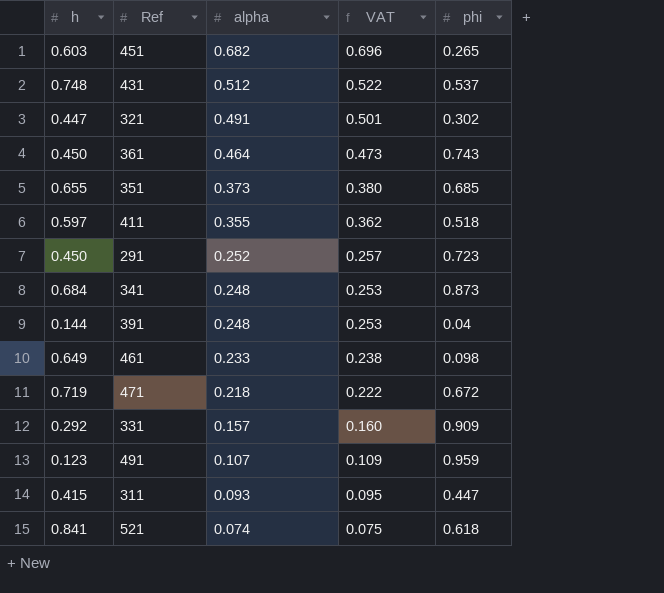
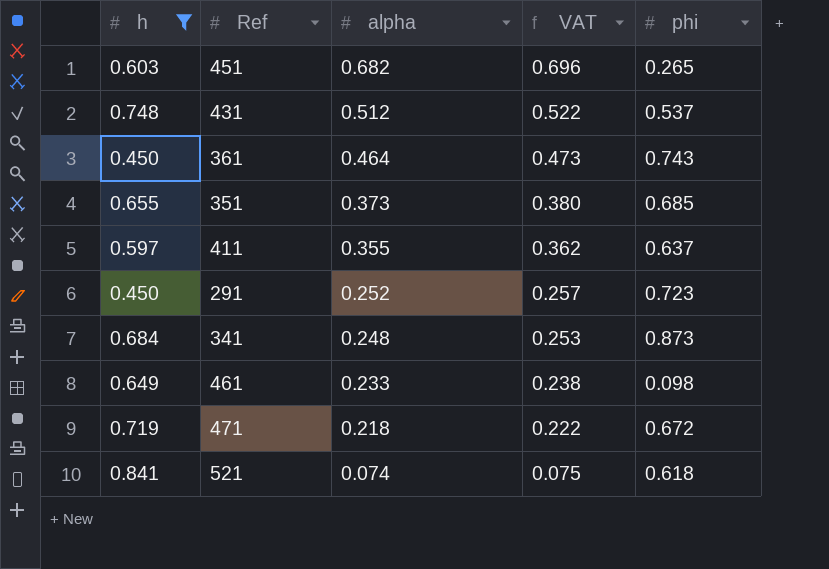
filter: none -> h >= 0.450
411 | phi: 0.518 -> 0.637

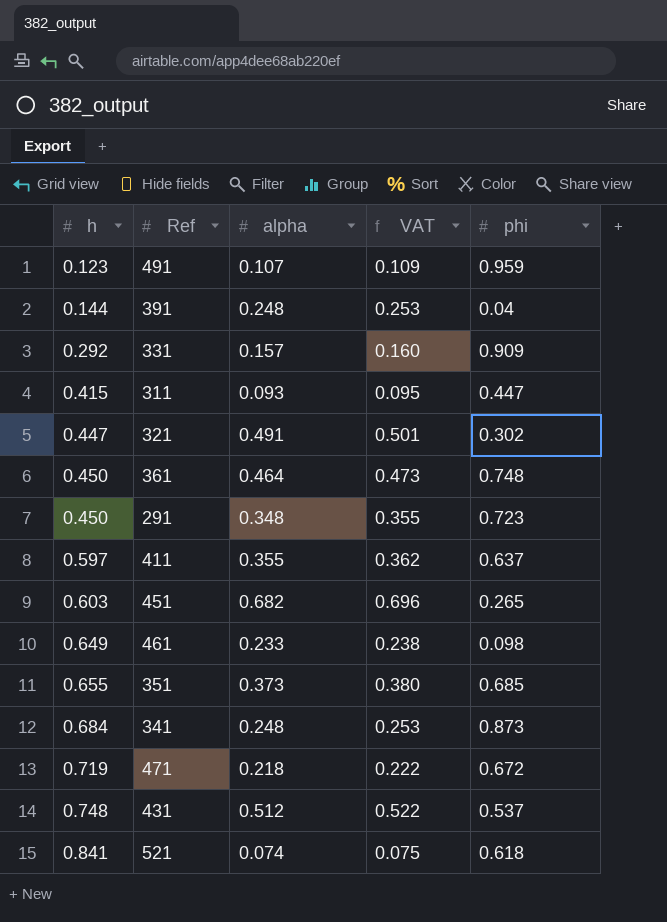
filter: h >= 0.450 -> none
row order: alpha descending -> h ascending
361 | phi: 0.743 -> 0.748
291 | alpha: 0.252 -> 0.348
291 | VAT: 0.257 -> 0.355

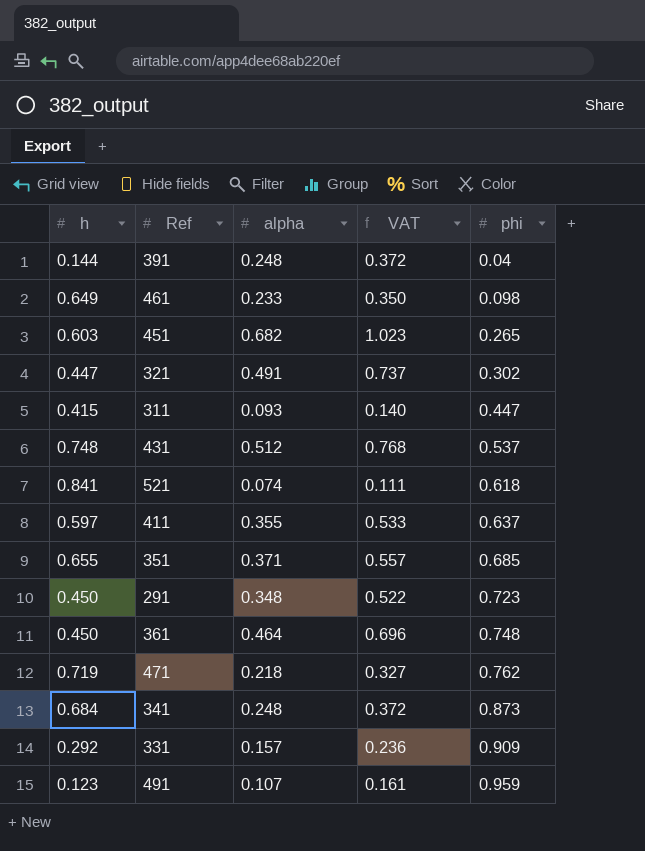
row order: h ascending -> phi ascending
column VAT | formula: [alpha] * 1.02 -> [alpha] * 1.5
351 | alpha: 0.373 -> 0.371
471 | phi: 0.672 -> 0.762

